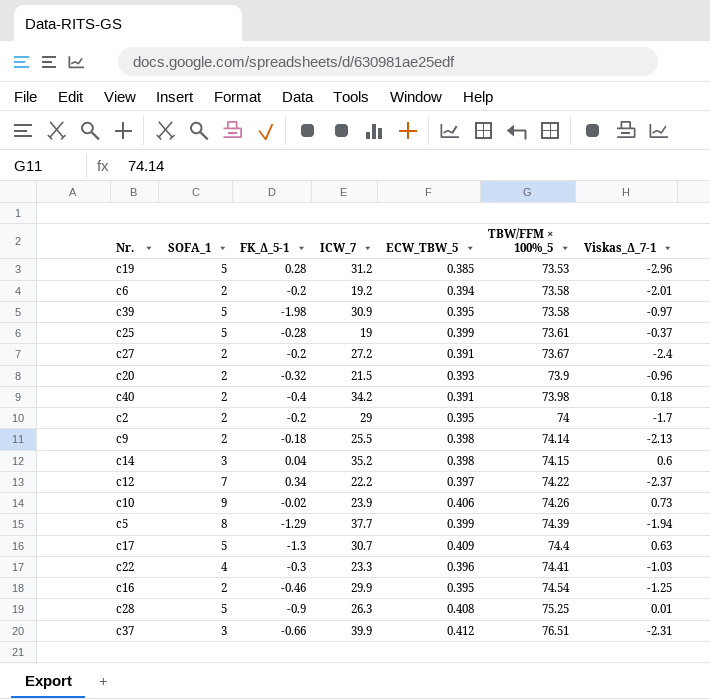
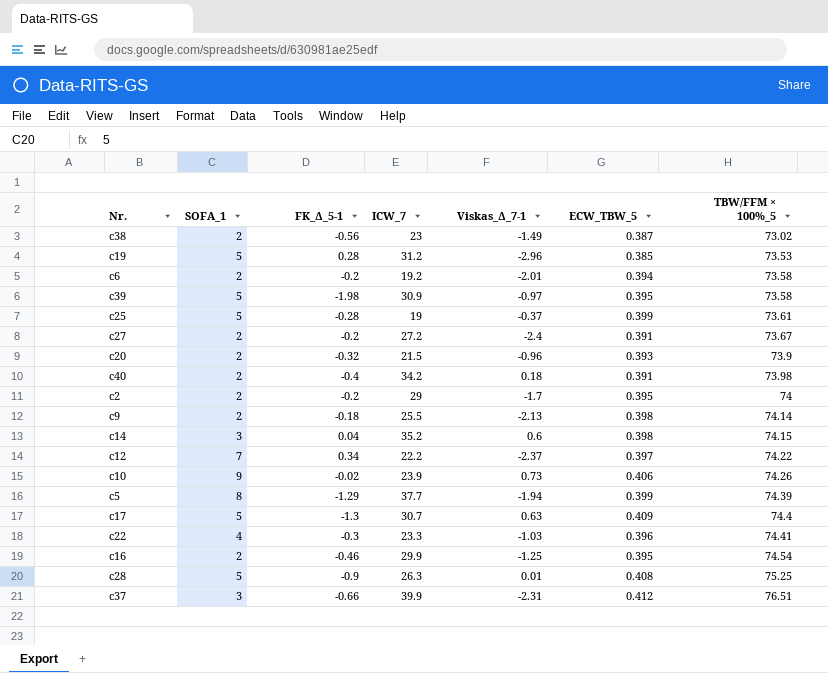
column Viskas_Δ_7-1 | position: 7 -> 5
row c38: none -> 2 | -0.56 | 23 | -1.49 | 0.387 | 73.02

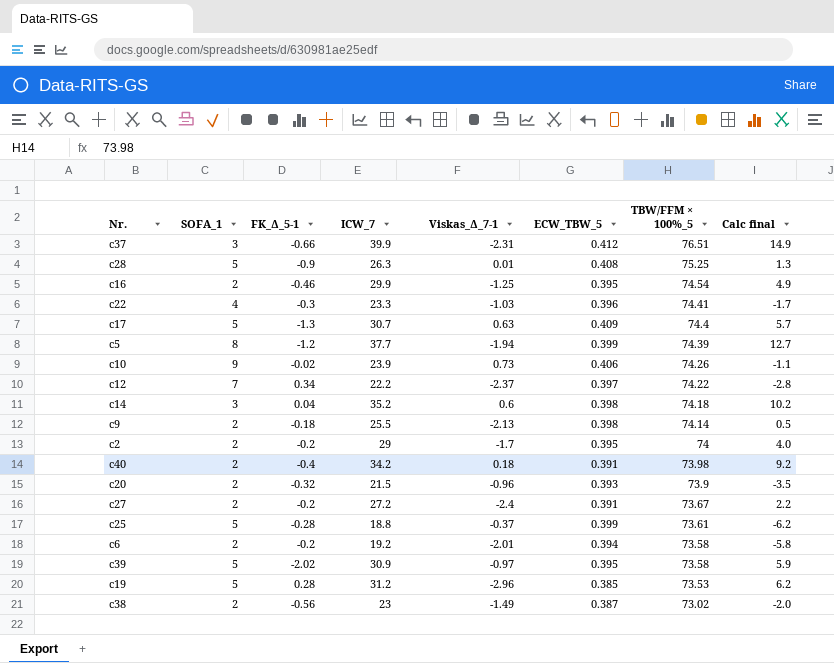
row order: TBW/FFM × 100%_5 ascending -> TBW/FFM × 100%_5 descending
column Calc final | formula: none -> [ICW_7] - 25
c5 | FK_Δ_5-1: -1.29 -> -1.2
c14 | TBW/FFM × 100%_5: 74.15 -> 74.18
c25 | ICW_7: 19 -> 18.8
c39 | FK_Δ_5-1: -1.98 -> -2.02

